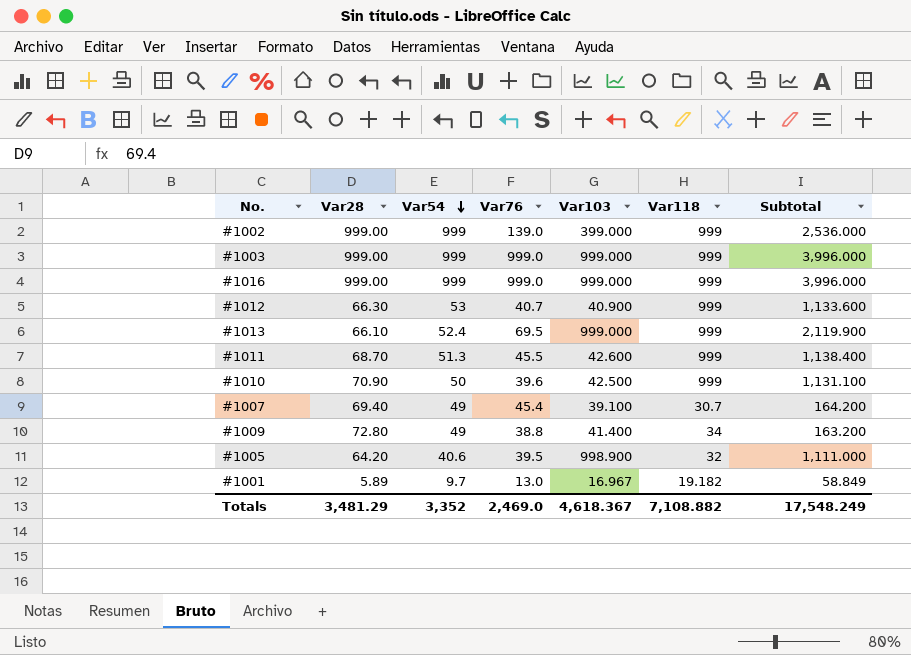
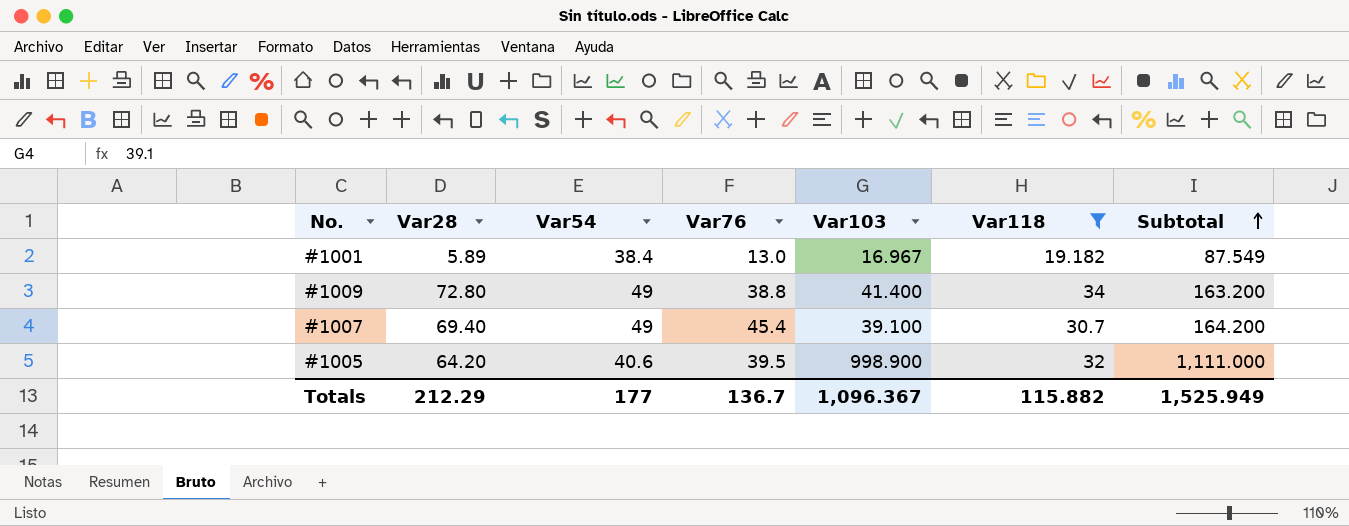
filter: none -> Var118 != 999
row order: Var54 descending -> Subtotal ascending
#1001 | Var54: 9.7 -> 38.4
#1001 | Subtotal: 58.849 -> 87.549
Totals | Var28: 3,481.29 -> 212.29
Totals | Var54: 3,352 -> 177
Totals | Var76: 2,469.0 -> 136.7
Totals | Var103: 4,618.367 -> 1,096.367
Totals | Var118: 7,108.882 -> 115.882
Totals | Subtotal: 17,548.249 -> 1,525.949

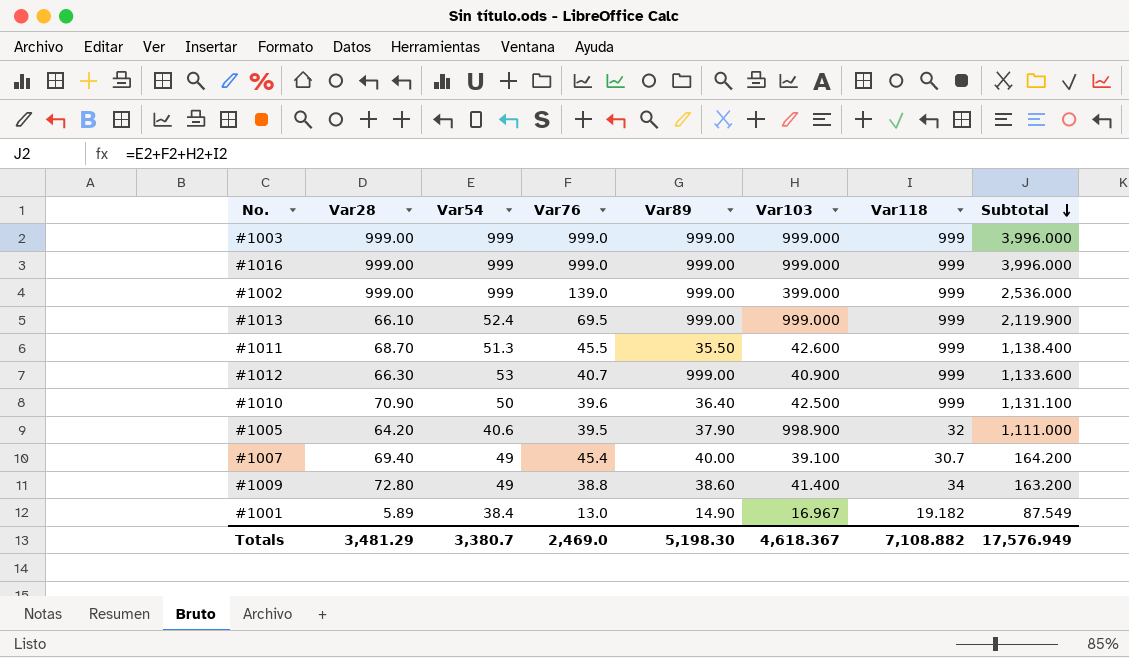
filter: Var118 != 999 -> none
row order: Subtotal ascending -> Subtotal descending
column Var89 | position: none -> 5
Totals | Var28: 212.29 -> 3,481.29
Totals | Var54: 177 -> 3,380.7
Totals | Var76: 136.7 -> 2,469.0
Totals | Var103: 1,096.367 -> 4,618.367
Totals | Var118: 115.882 -> 7,108.882
Totals | Subtotal: 1,525.949 -> 17,576.949

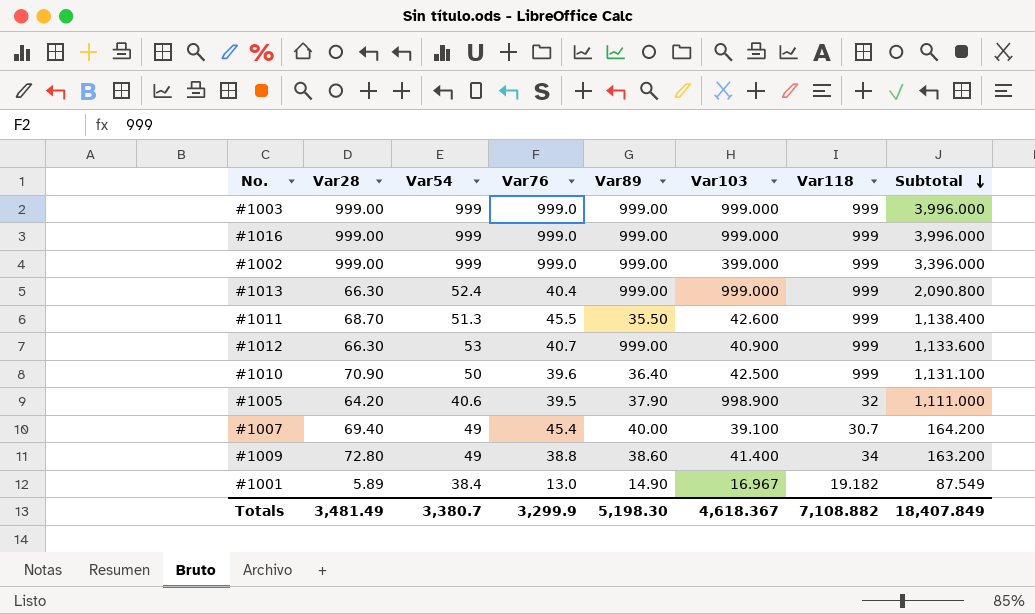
#1002 | Var76: 139.0 -> 999.0
#1002 | Subtotal: 2,536.000 -> 3,396.000
#1013 | Var28: 66.10 -> 66.30
#1013 | Var76: 69.5 -> 40.4
#1013 | Subtotal: 2,119.900 -> 2,090.800
Totals | Var28: 3,481.29 -> 3,481.49
Totals | Var76: 2,469.0 -> 3,299.9
Totals | Subtotal: 17,576.949 -> 18,407.849

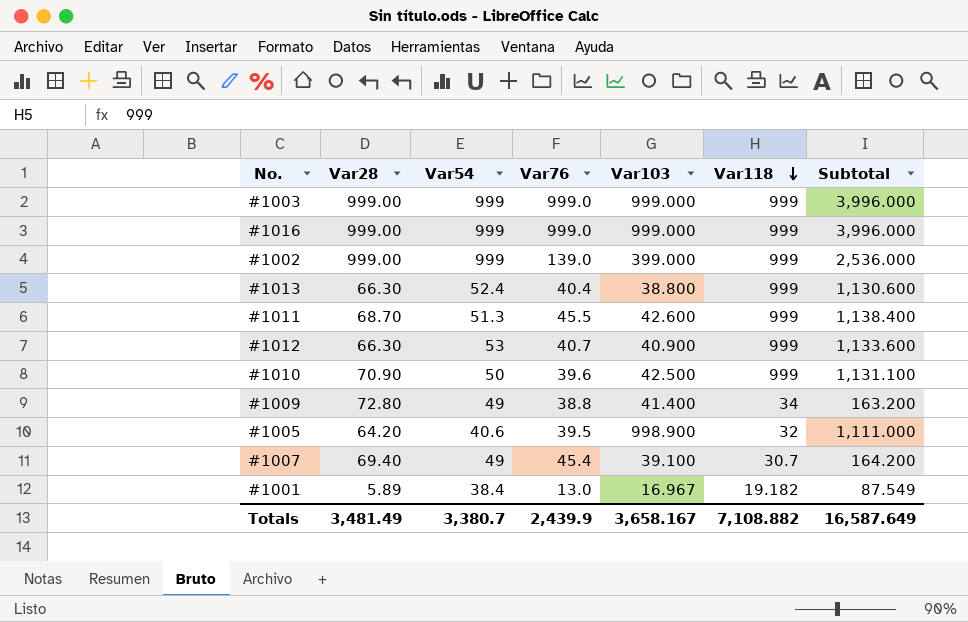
row order: Subtotal descending -> Var118 descending
column Var89 | position: 5 -> none
#1002 | Var76: 999.0 -> 139.0
#1002 | Subtotal: 3,396.000 -> 2,536.000
#1013 | Var103: 999.000 -> 38.800
#1013 | Subtotal: 2,090.800 -> 1,130.600
Totals | Var76: 3,299.9 -> 2,439.9
Totals | Var103: 4,618.367 -> 3,658.167
Totals | Subtotal: 18,407.849 -> 16,587.649

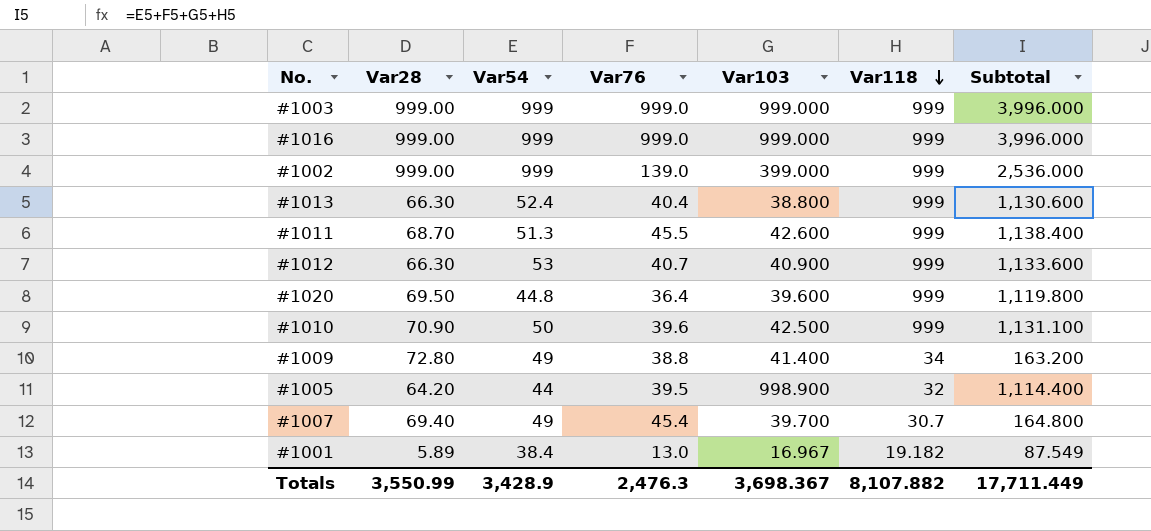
row #1020: none -> 69.50 | 44.8 | 36.4 | 39.600 | 999 | 1,119.800
#1005 | Var54: 40.6 -> 44
#1005 | Subtotal: 1,111.000 -> 1,114.400
#1007 | Var103: 39.100 -> 39.700
#1007 | Subtotal: 164.200 -> 164.800
Totals | Var28: 3,481.49 -> 3,550.99
Totals | Var54: 3,380.7 -> 3,428.9
Totals | Var76: 2,439.9 -> 2,476.3
Totals | Var103: 3,658.167 -> 3,698.367
Totals | Var118: 7,108.882 -> 8,107.882
Totals | Subtotal: 16,587.649 -> 17,711.449

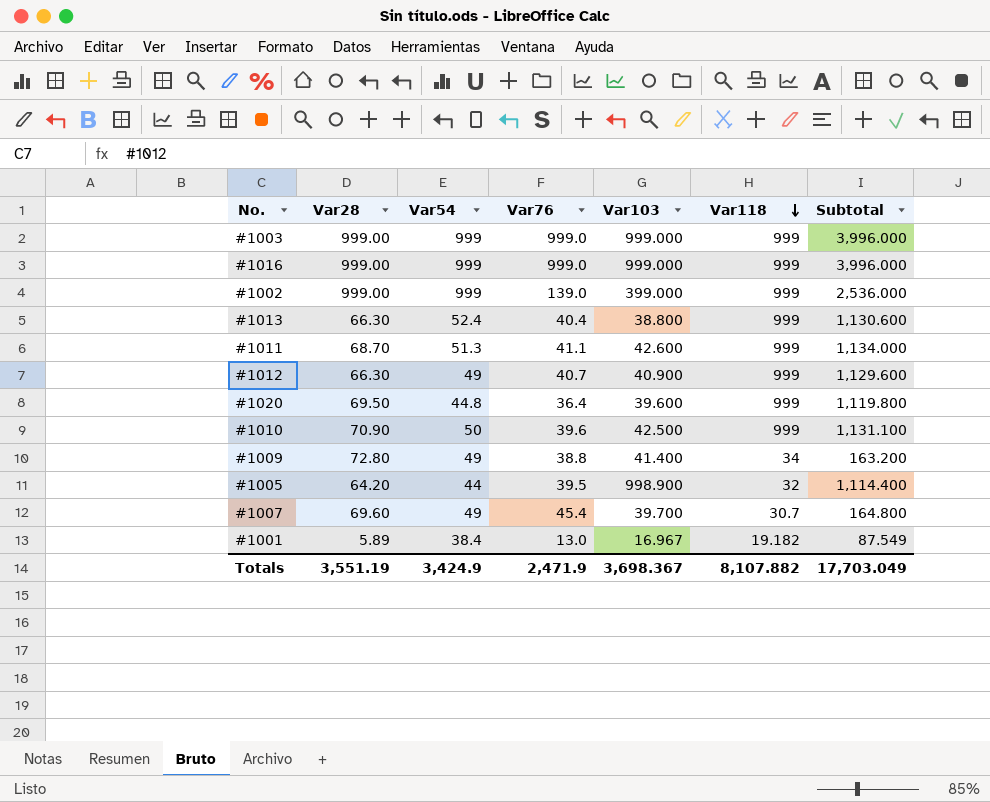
#1011 | Var76: 45.5 -> 41.1
#1011 | Subtotal: 1,138.400 -> 1,134.000
#1012 | Var54: 53 -> 49
#1012 | Subtotal: 1,133.600 -> 1,129.600
#1007 | Var28: 69.40 -> 69.60
Totals | Var28: 3,550.99 -> 3,551.19
Totals | Var54: 3,428.9 -> 3,424.9
Totals | Var76: 2,476.3 -> 2,471.9
Totals | Subtotal: 17,711.449 -> 17,703.049

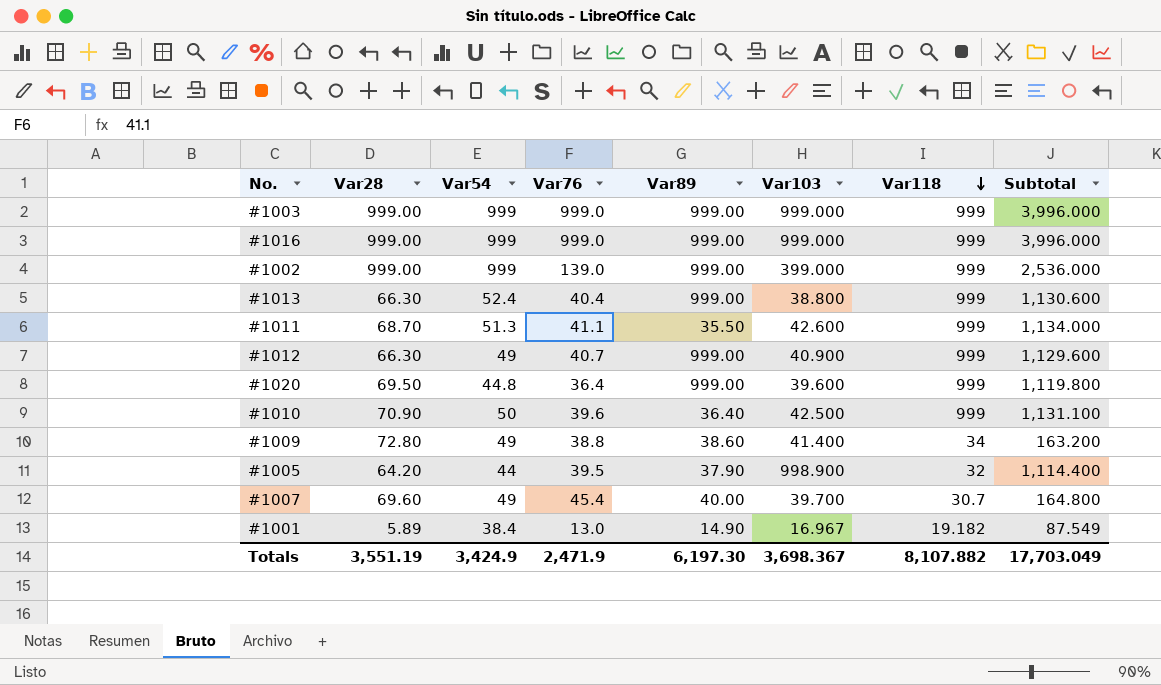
column Var89 | position: none -> 5

